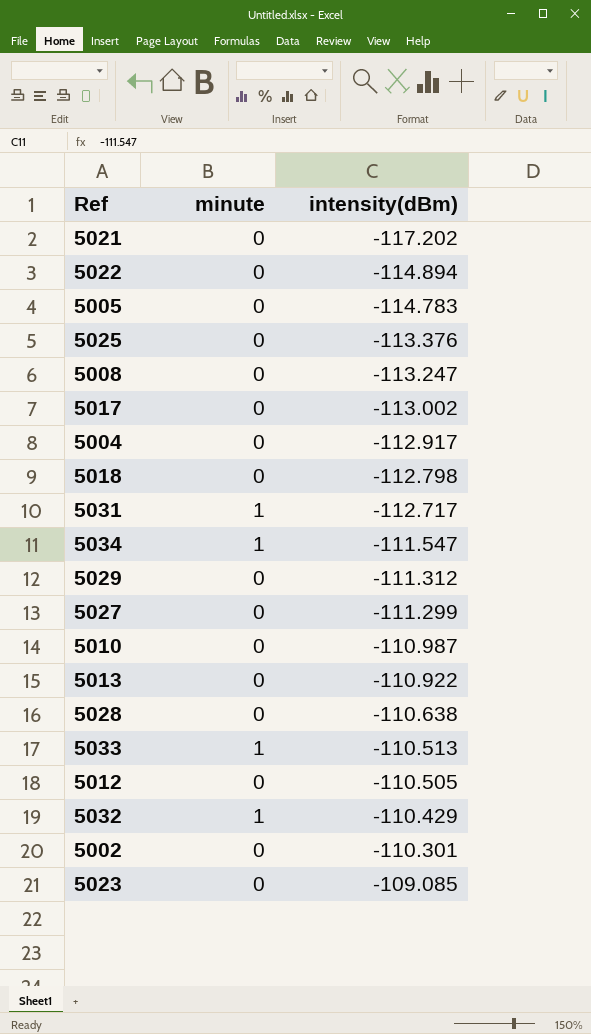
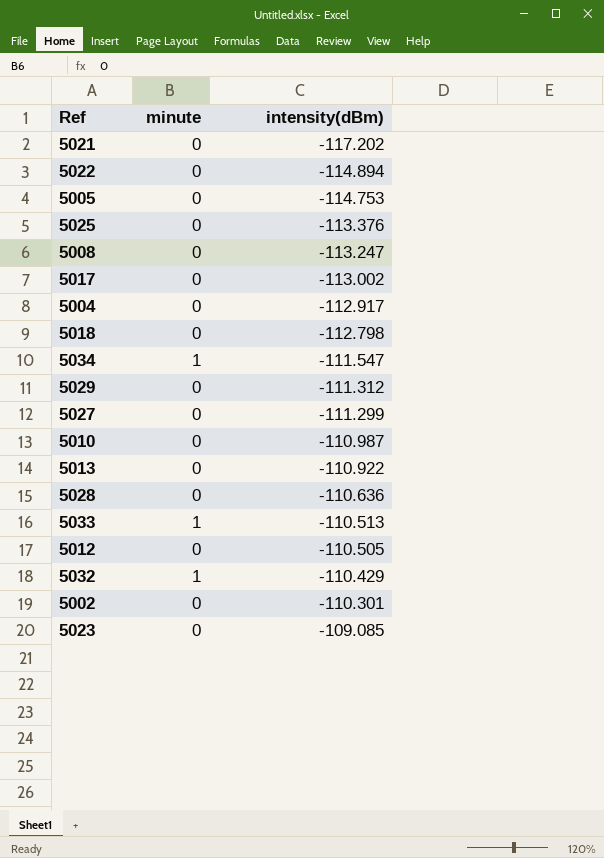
row 5031: 1 | -112.717 -> none
5005 | intensity(dBm): -114.783 -> -114.753
5028 | intensity(dBm): -110.638 -> -110.636

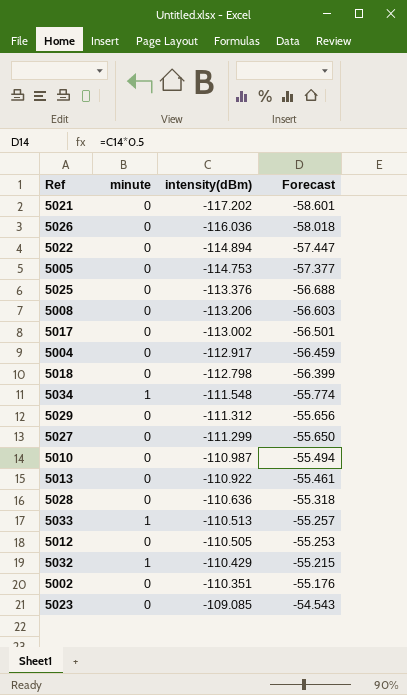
column Forecast | formula: none -> [intensity(dBm)] * 0.5
row 5026: none -> 0 | -116.036 | -58.018
5008 | intensity(dBm): -113.247 -> -113.206
5034 | intensity(dBm): -111.547 -> -111.548
5002 | intensity(dBm): -110.301 -> -110.351

